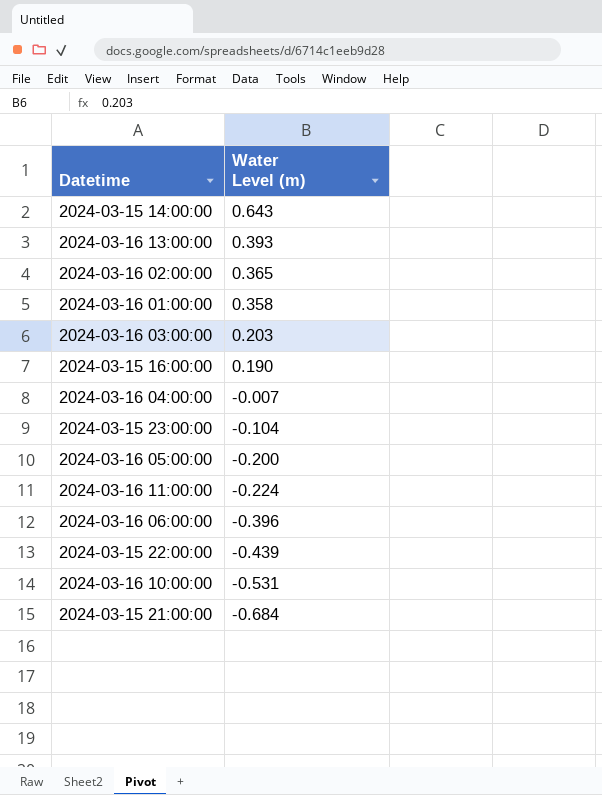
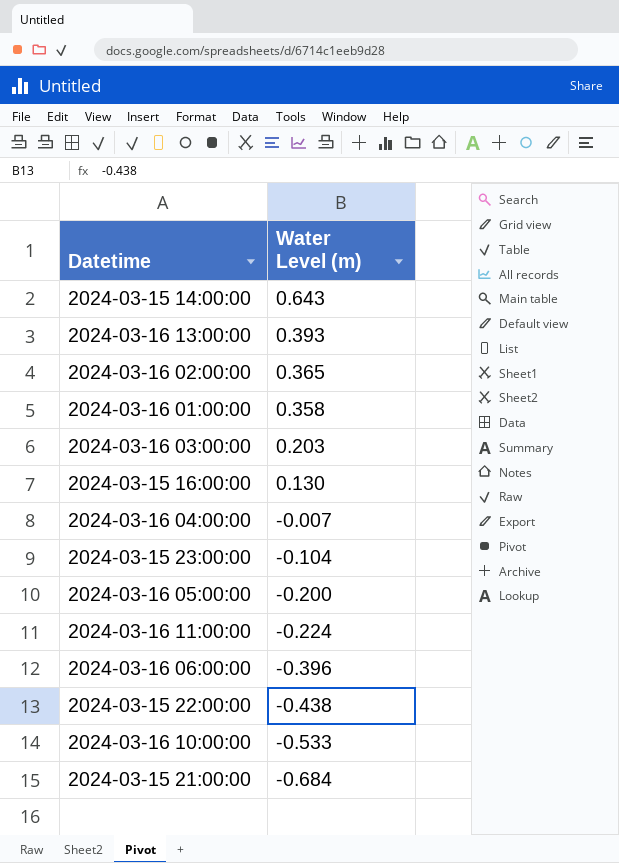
2024-03-15 16:00:00 | Water Level (m): 0.190 -> 0.130
2024-03-15 22:00:00 | Water Level (m): -0.439 -> -0.438
2024-03-16 10:00:00 | Water Level (m): -0.531 -> -0.533

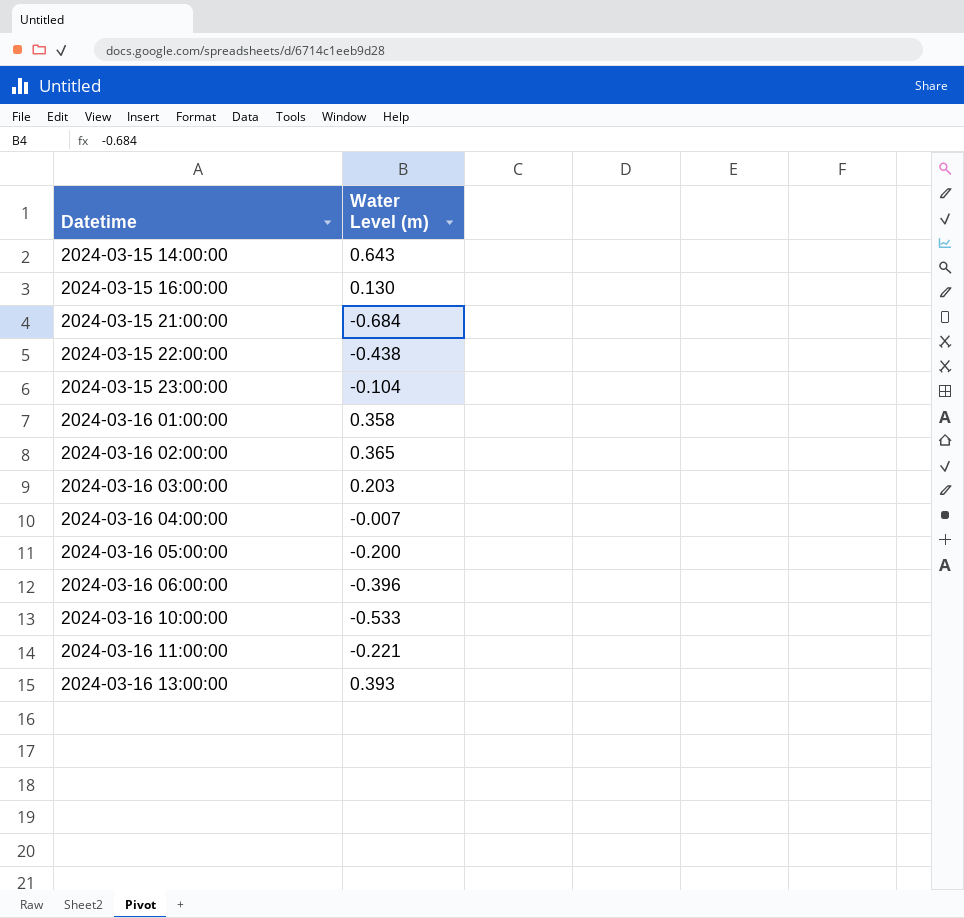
row order: Water Level (m) descending -> Datetime ascending
2024-03-16 11:00:00 | Water Level (m): -0.224 -> -0.221

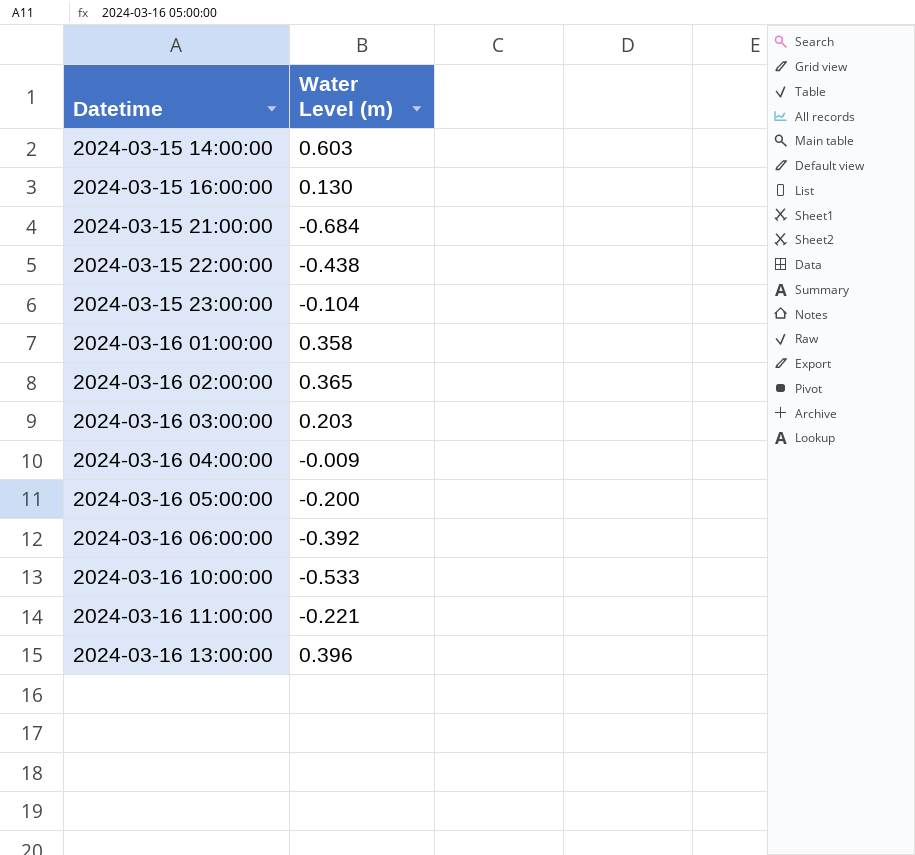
2024-03-15 14:00:00 | Water Level (m): 0.643 -> 0.603
2024-03-16 04:00:00 | Water Level (m): -0.007 -> -0.009
2024-03-16 06:00:00 | Water Level (m): -0.396 -> -0.392
2024-03-16 13:00:00 | Water Level (m): 0.393 -> 0.396

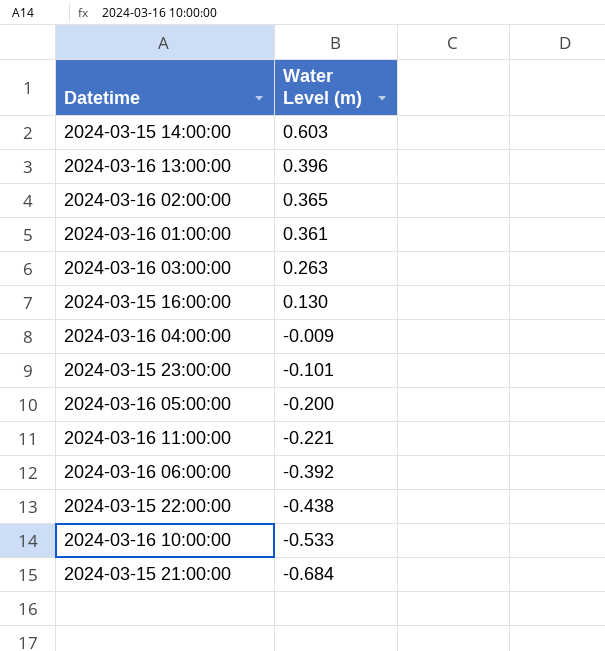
row order: Datetime ascending -> Water Level (m) descending
2024-03-16 01:00:00 | Water Level (m): 0.358 -> 0.361
2024-03-16 03:00:00 | Water Level (m): 0.203 -> 0.263
2024-03-15 23:00:00 | Water Level (m): -0.104 -> -0.101

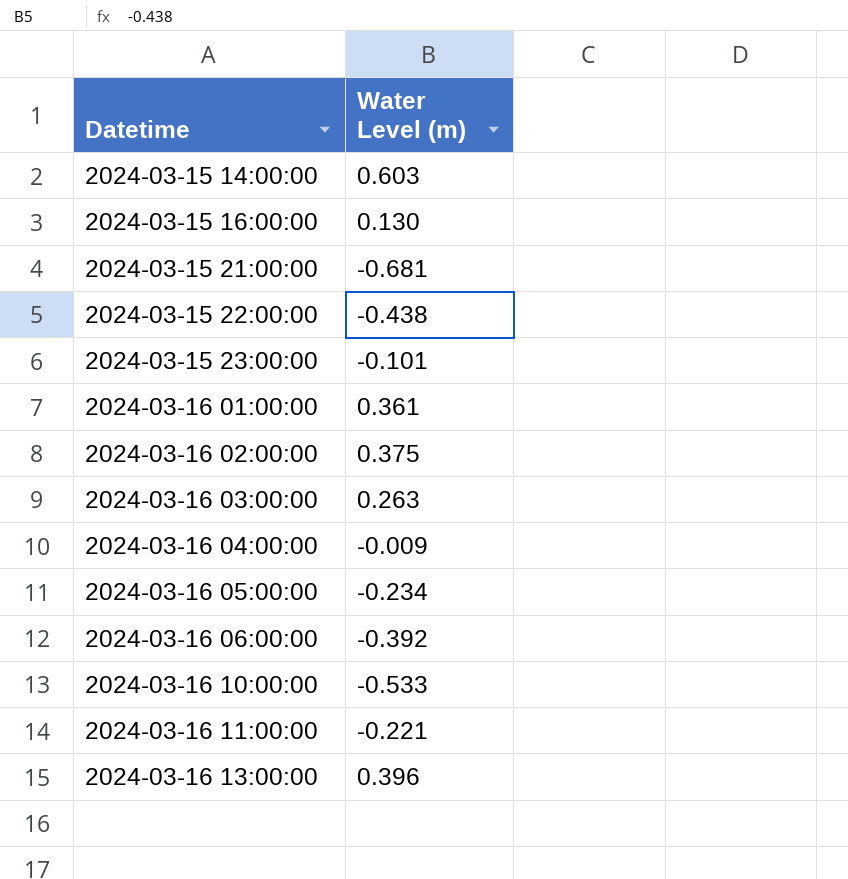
row order: Water Level (m) descending -> Datetime ascending
2024-03-15 21:00:00 | Water Level (m): -0.684 -> -0.681
2024-03-16 02:00:00 | Water Level (m): 0.365 -> 0.375
2024-03-16 05:00:00 | Water Level (m): -0.200 -> -0.234

